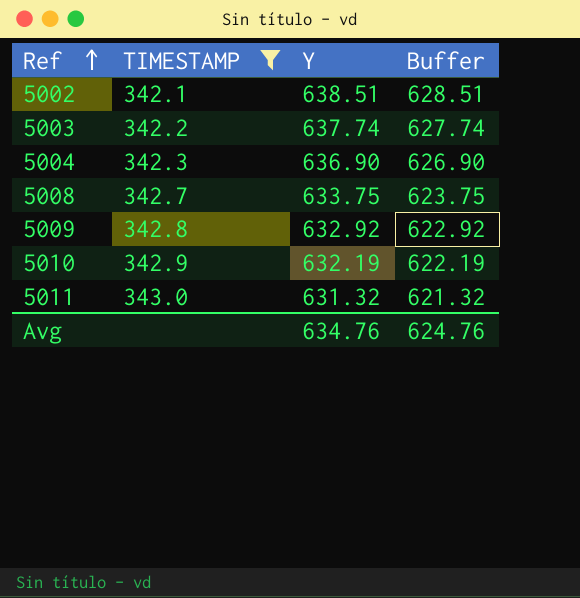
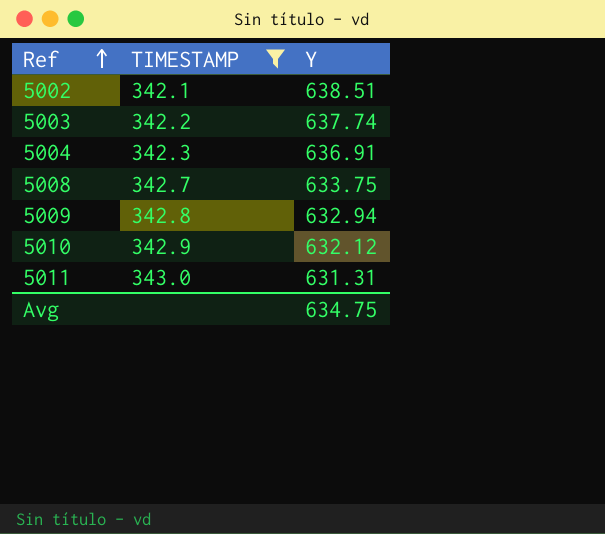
column Buffer | formula: [Y] - 10 -> none
5004 | Y: 636.90 -> 636.91
5009 | Y: 632.92 -> 632.94
5010 | Y: 632.19 -> 632.12
5011 | Y: 631.32 -> 631.31
Avg | Y: 634.76 -> 634.75

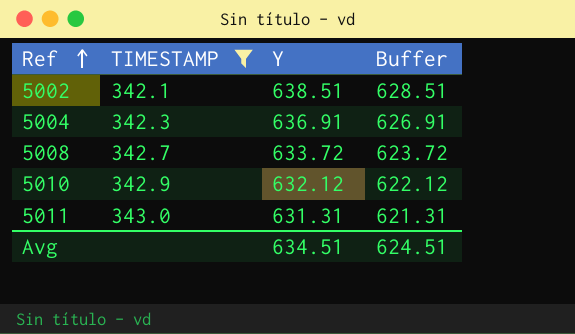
column Buffer | formula: none -> [Y] - 10
row 5003: 342.2 | 637.74 -> none
row 5009: 342.8 | 632.94 -> none
5008 | Y: 633.75 -> 633.72
Avg | Y: 634.75 -> 634.51

